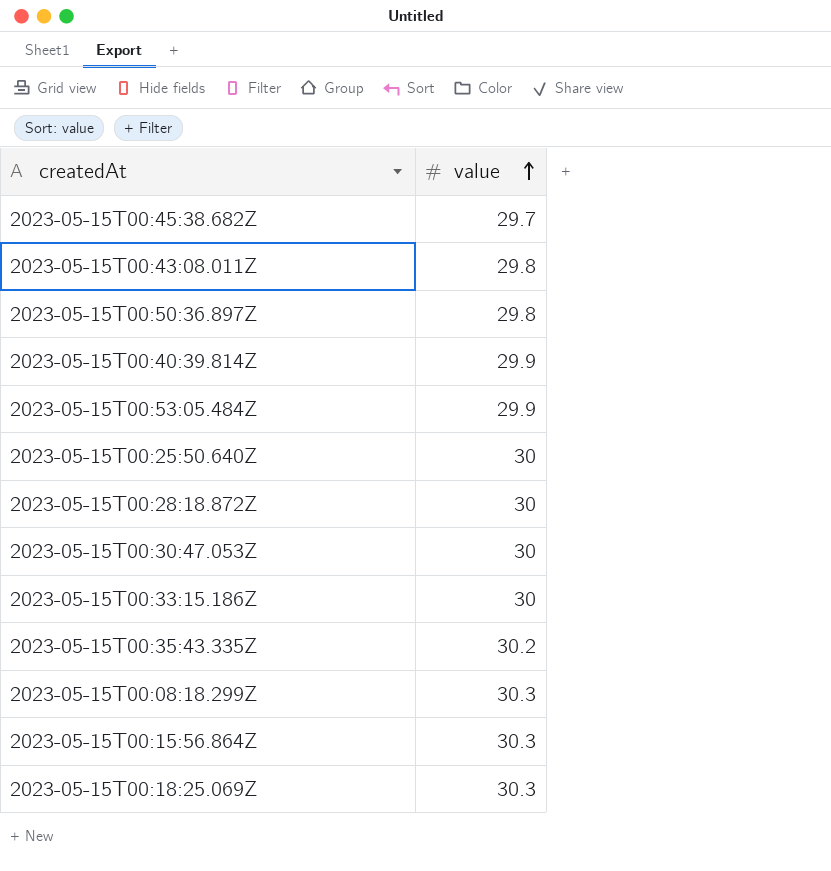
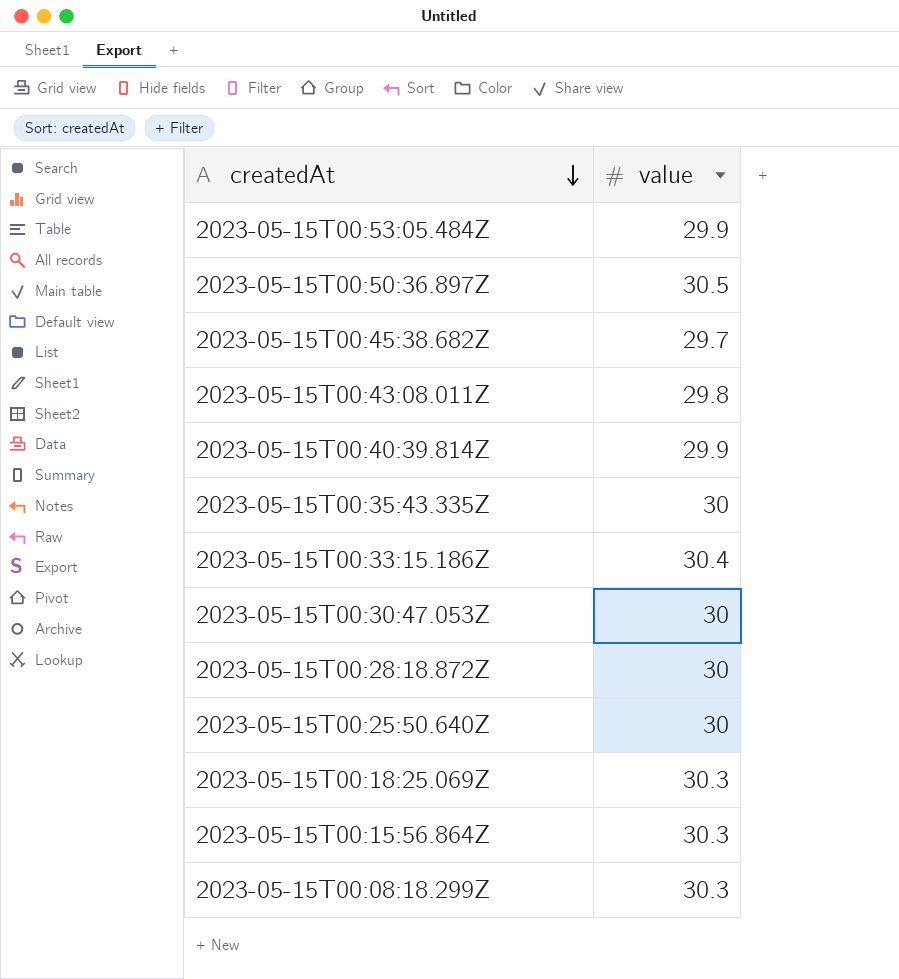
row order: value ascending -> createdAt descending
2023-05-15T00:50:36.897Z | value: 29.8 -> 30.5
2023-05-15T00:35:43.335Z | value: 30.2 -> 30
2023-05-15T00:33:15.186Z | value: 30 -> 30.4

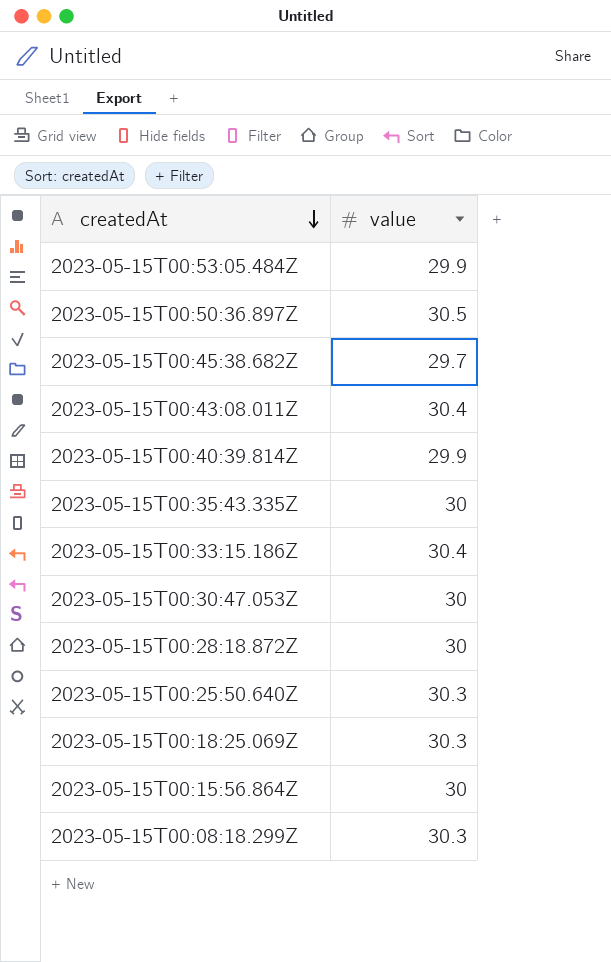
2023-05-15T00:43:08.011Z | value: 29.8 -> 30.4
2023-05-15T00:25:50.640Z | value: 30 -> 30.3
2023-05-15T00:15:56.864Z | value: 30.3 -> 30

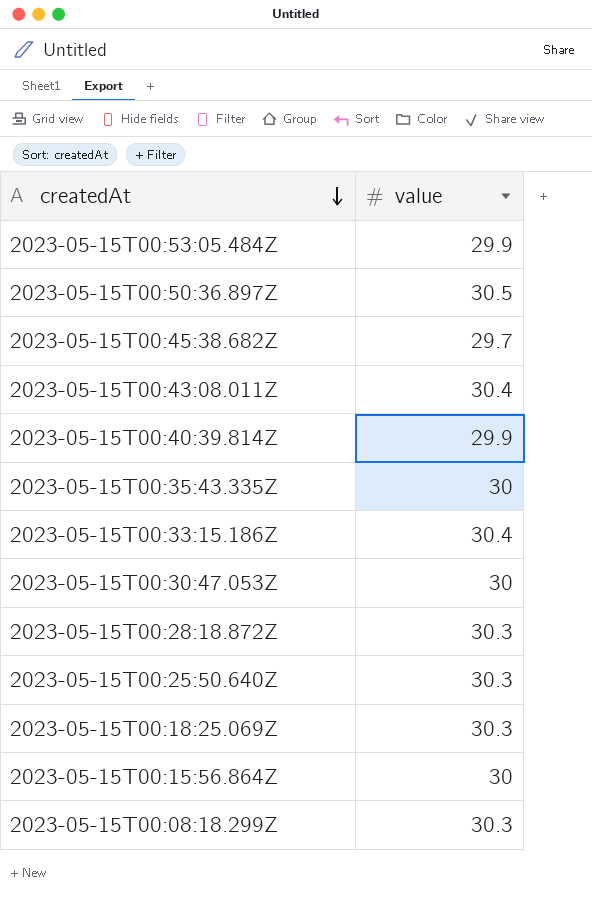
2023-05-15T00:28:18.872Z | value: 30 -> 30.3

